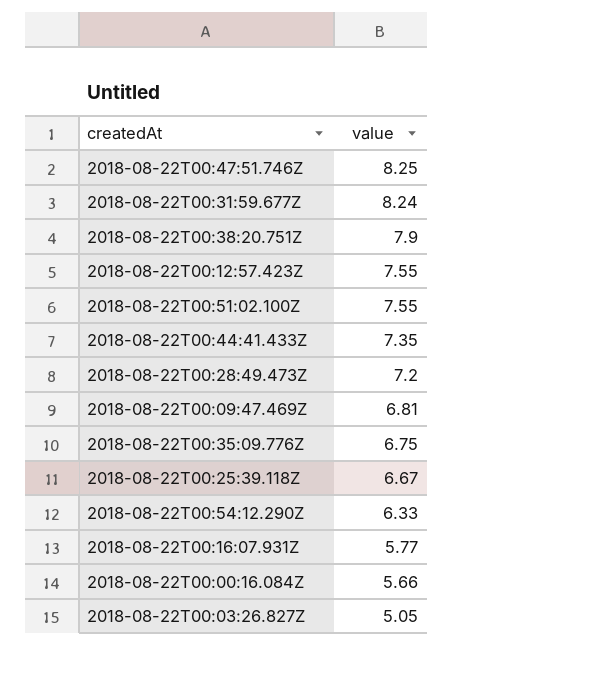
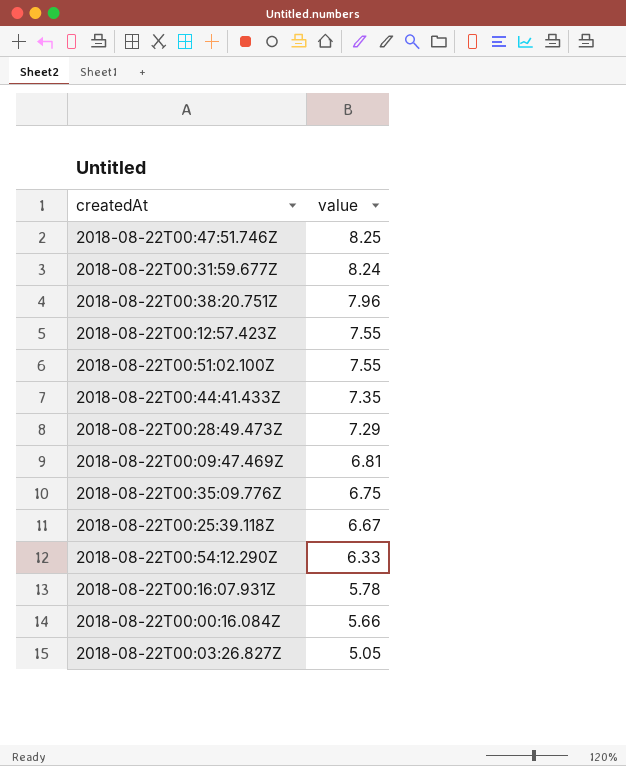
2018-08-22T00:38:20.751Z | value: 7.9 -> 7.96
2018-08-22T00:28:49.473Z | value: 7.2 -> 7.29
2018-08-22T00:16:07.931Z | value: 5.77 -> 5.78

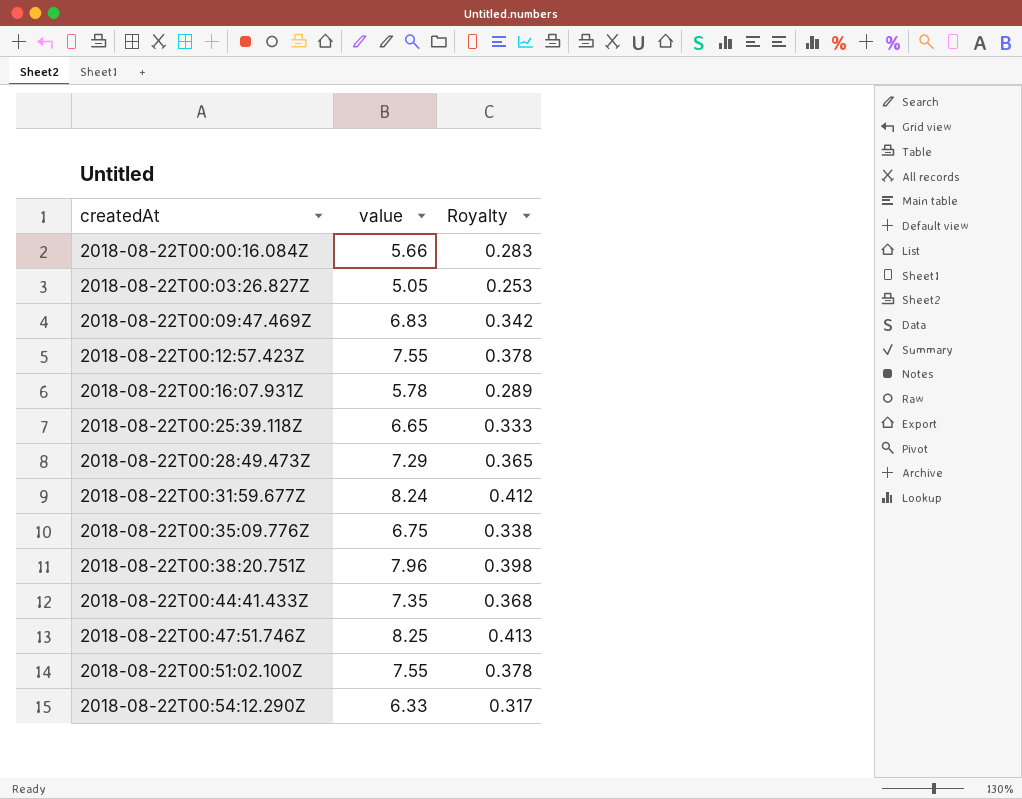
row order: value descending -> createdAt ascending
column Royalty | formula: none -> [value] * 0.05
2018-08-22T00:09:47.469Z | value: 6.81 -> 6.83
2018-08-22T00:25:39.118Z | value: 6.67 -> 6.65

